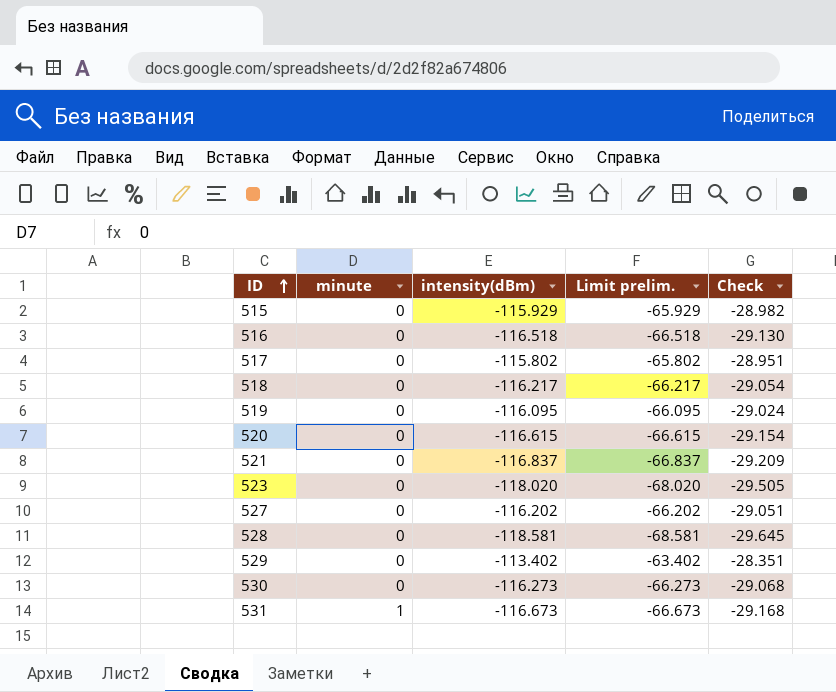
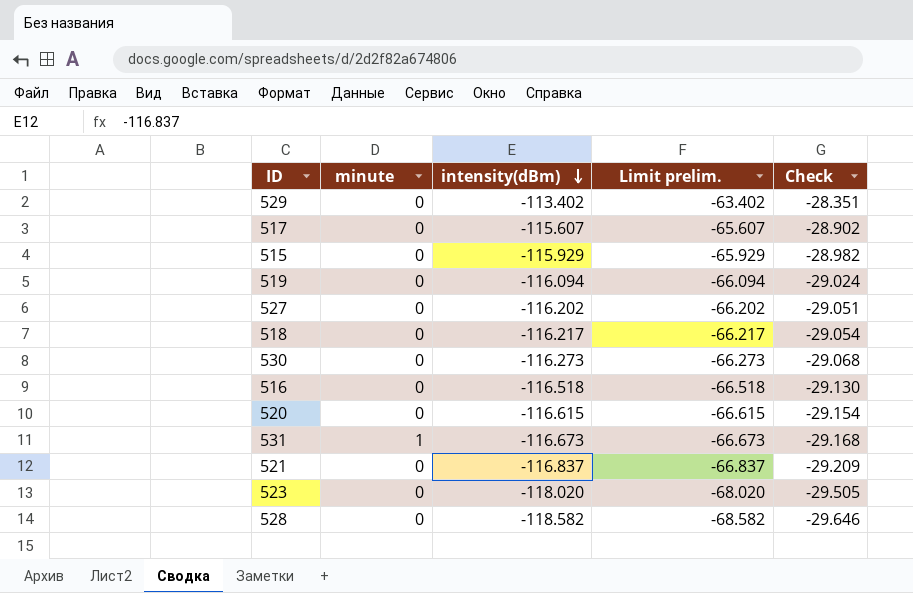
row order: ID ascending -> intensity(dBm) descending
517 | intensity(dBm): -115.802 -> -115.607
517 | Limit prelim.: -65.802 -> -65.607
517 | Check: -28.951 -> -28.902
519 | intensity(dBm): -116.095 -> -116.094
519 | Limit prelim.: -66.095 -> -66.094
528 | intensity(dBm): -118.581 -> -118.582
528 | Limit prelim.: -68.581 -> -68.582
528 | Check: -29.645 -> -29.646

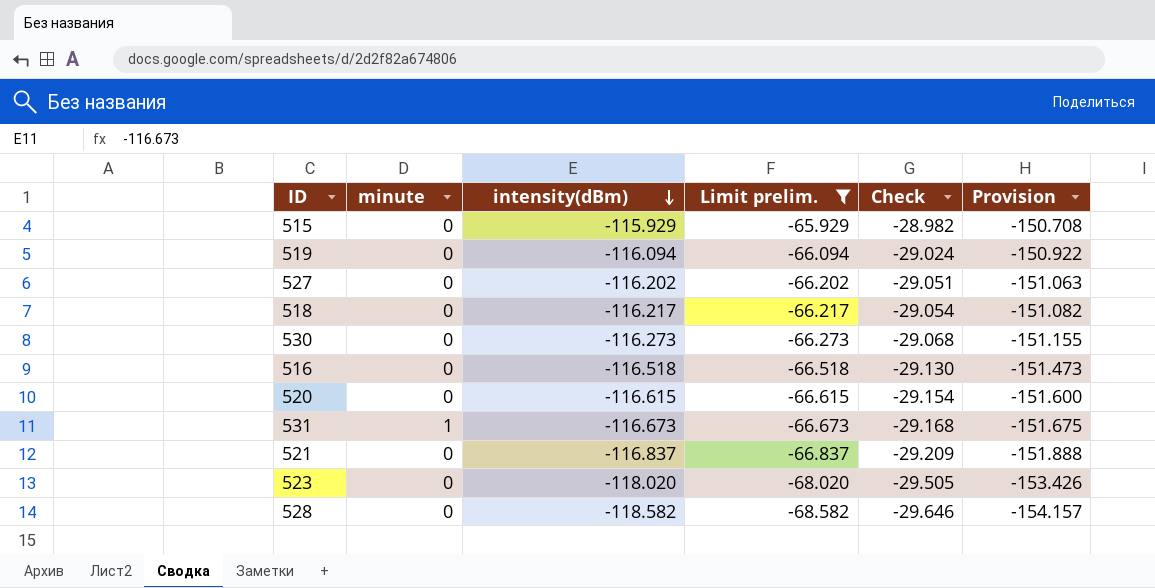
filter: none -> Limit prelim. <= -65.929
column Provision | formula: none -> [intensity(dBm)] * 1.3

